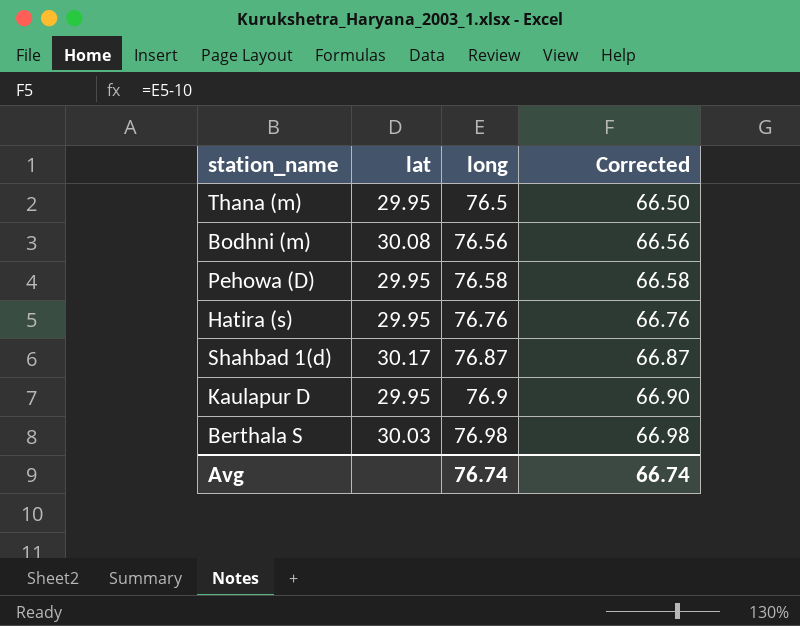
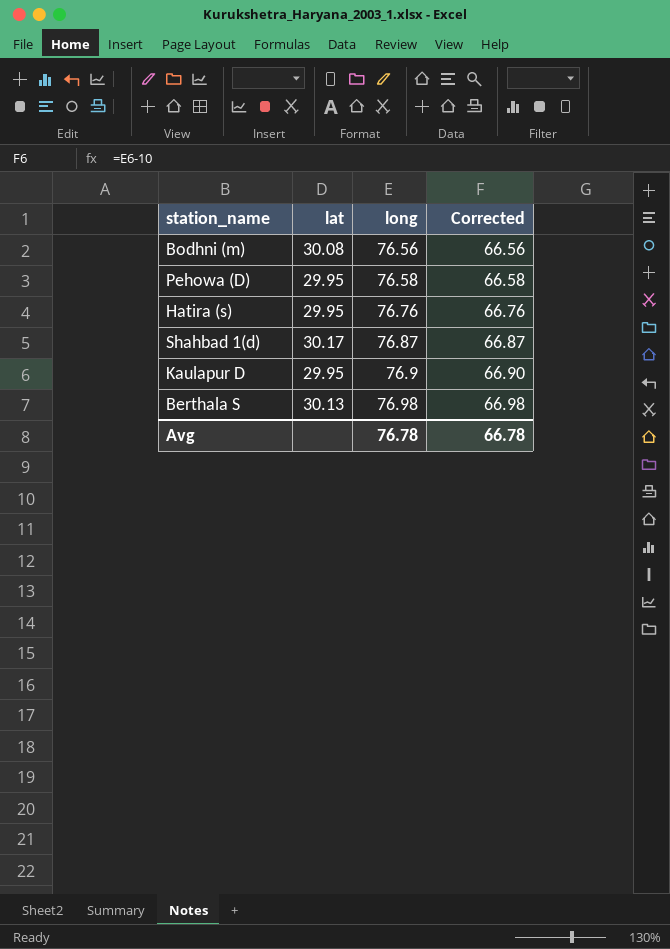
row Thana (m): 29.95 | 76.5 | 66.50 -> none
Berthala S | lat: 30.03 -> 30.13
Avg | long: 76.74 -> 76.78
Avg | Corrected: 66.74 -> 66.78

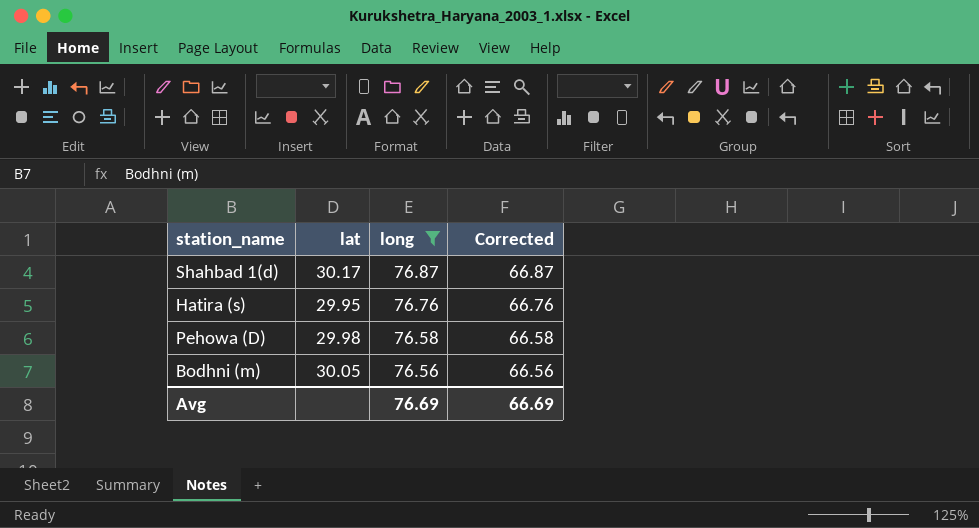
filter: none -> long <= 76.87
row order: long ascending -> long descending
Pehowa (D) | lat: 29.95 -> 29.98
Bodhni (m) | lat: 30.08 -> 30.05
Avg | long: 76.78 -> 76.69
Avg | Corrected: 66.78 -> 66.69

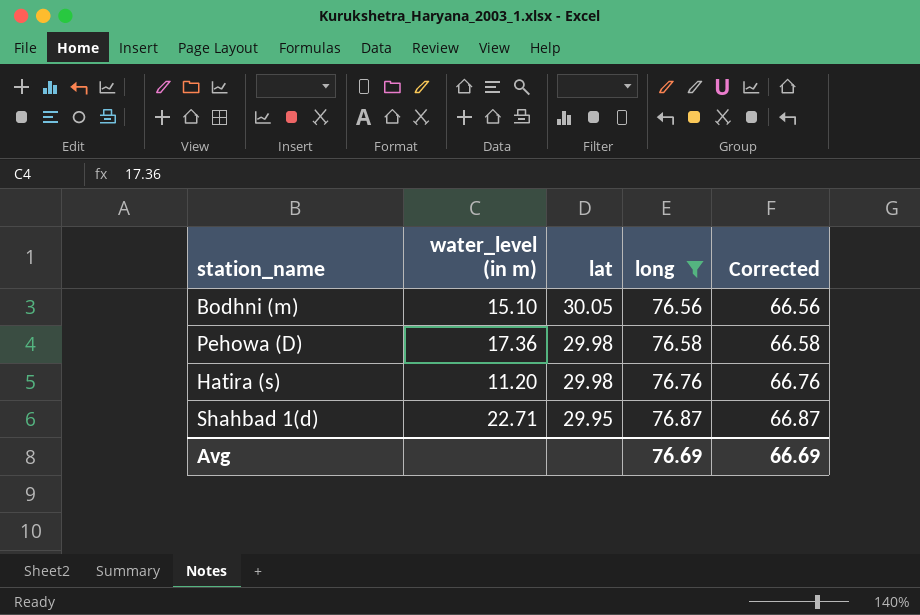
row order: long descending -> lat descending
column water_level (in m) | position: none -> 2
Hatira (s) | lat: 29.95 -> 29.98
Shahbad 1(d) | lat: 30.17 -> 29.95

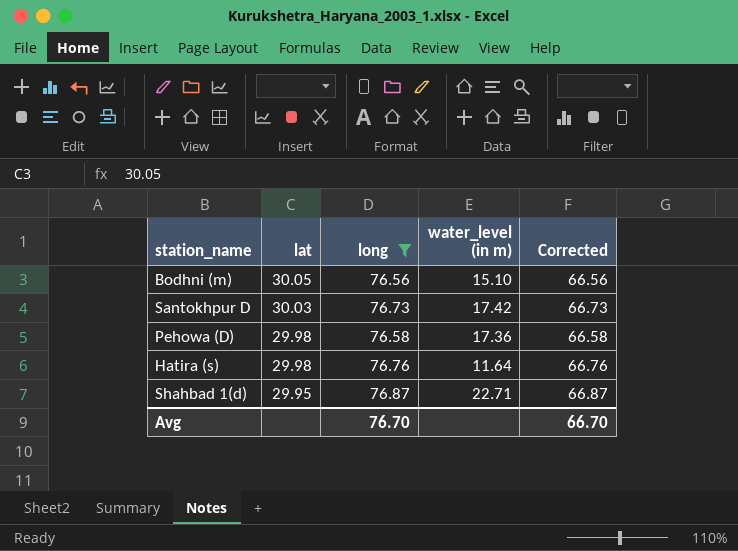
column water_level (in m) | position: 2 -> 4
row Santokhpur D: none -> 30.03 | 76.73 | 17.42 | 66.73
Hatira (s) | water_level (in m): 11.20 -> 11.64
Avg | long: 76.69 -> 76.70
Avg | Corrected: 66.69 -> 66.70

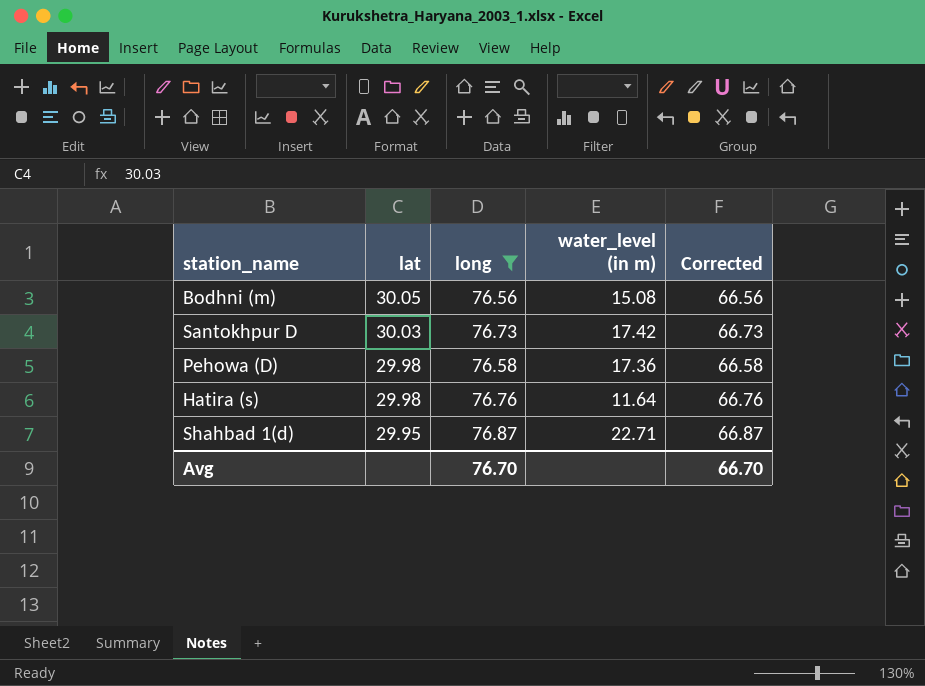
Bodhni (m) | water_level (in m): 15.10 -> 15.08

